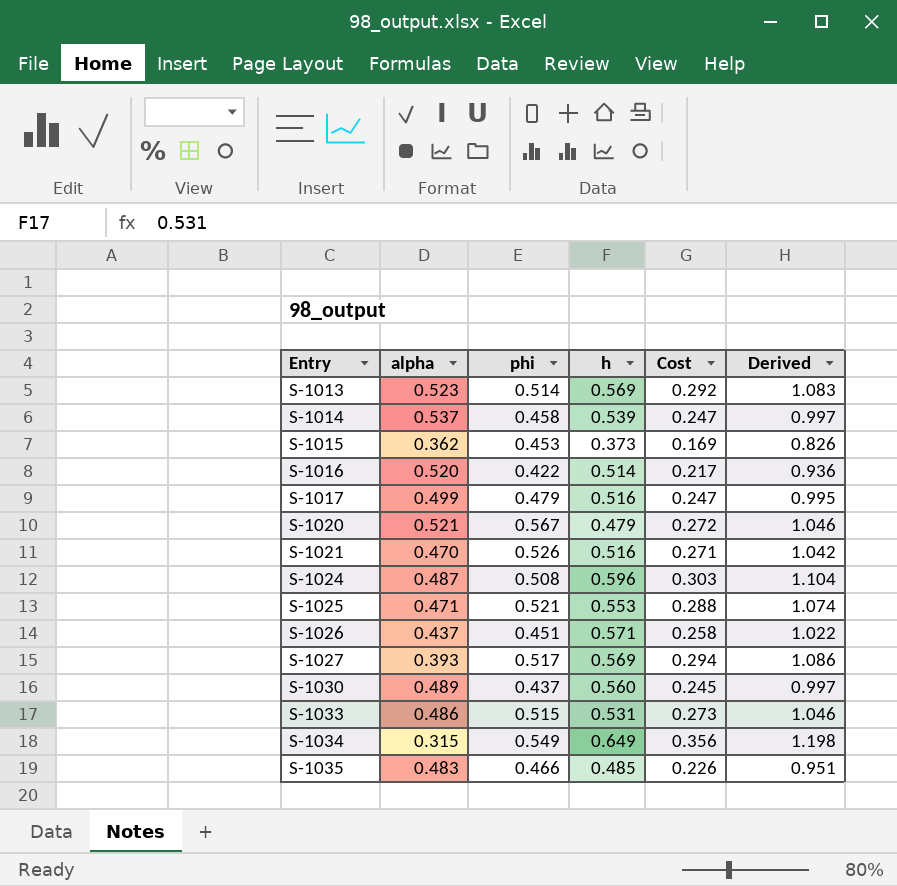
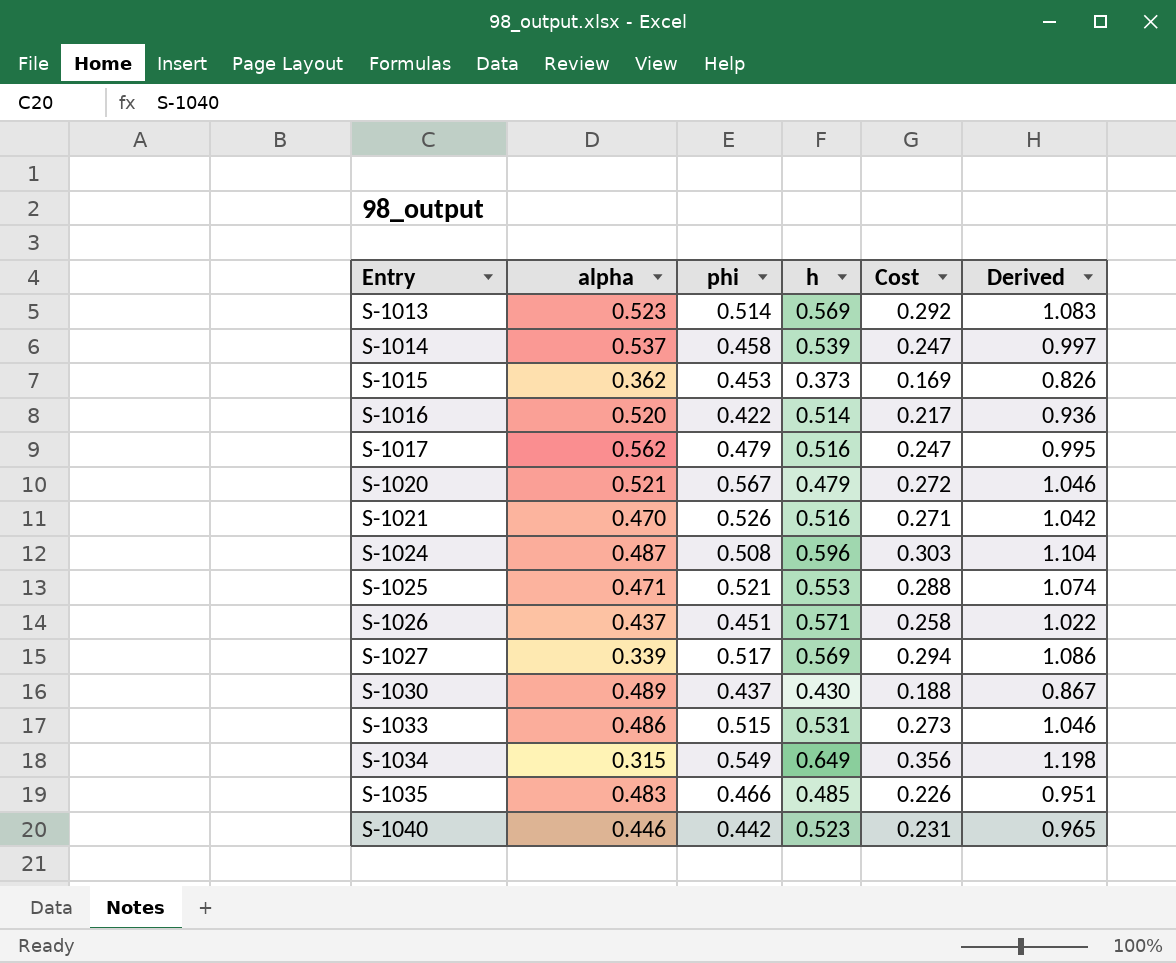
S-1017 | alpha: 0.499 -> 0.562
S-1027 | alpha: 0.393 -> 0.339
S-1030 | h: 0.560 -> 0.430
S-1030 | Cost: 0.245 -> 0.188
S-1030 | Derived: 0.997 -> 0.867
row S-1040: none -> 0.446 | 0.442 | 0.523 | 0.231 | 0.965

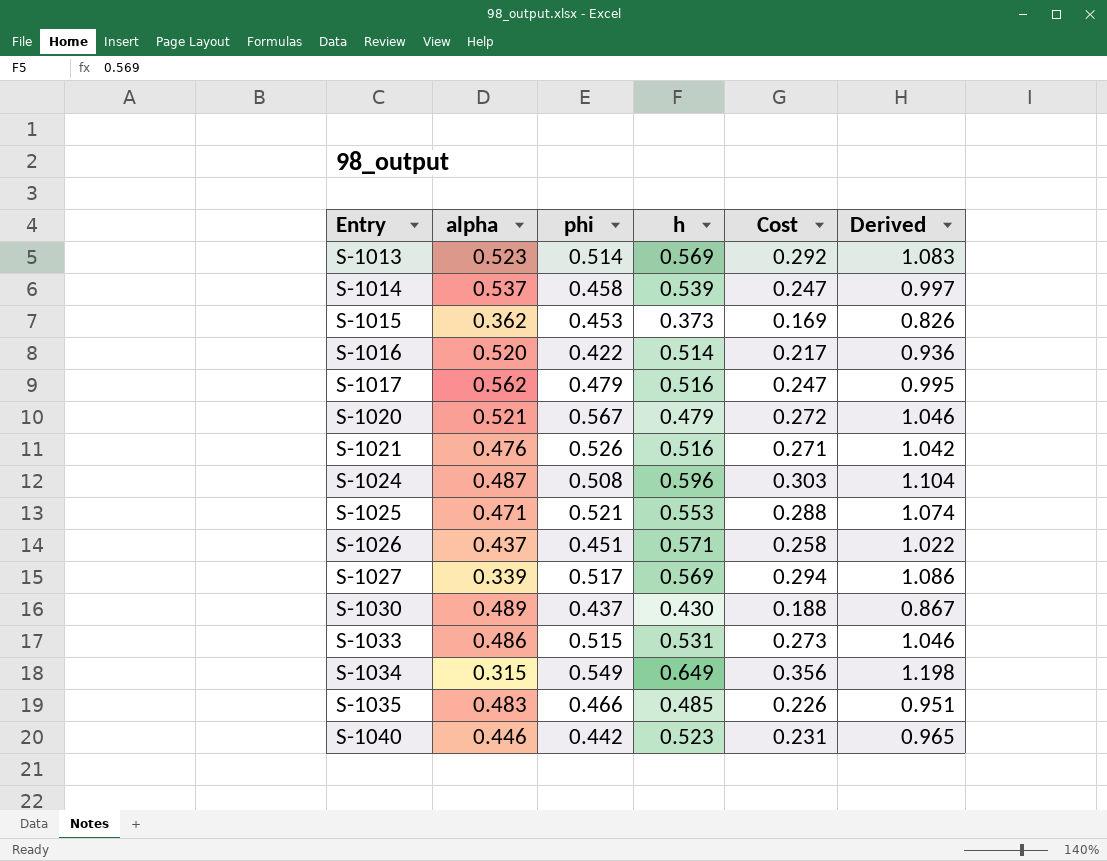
S-1021 | alpha: 0.470 -> 0.476

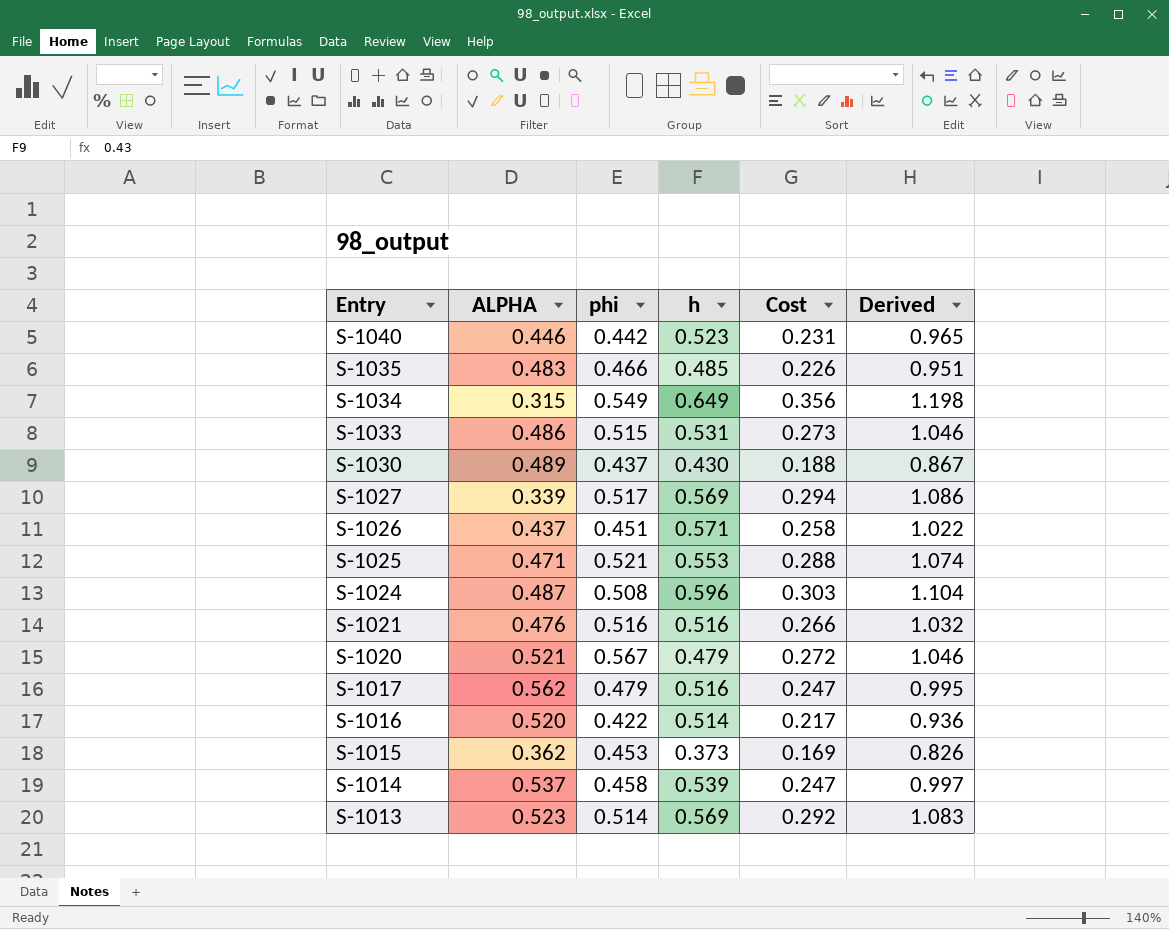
row order: Entry ascending -> Entry descending
column name: alpha -> ALPHA
S-1021 | phi: 0.526 -> 0.516
S-1021 | Cost: 0.271 -> 0.266
S-1021 | Derived: 1.042 -> 1.032

